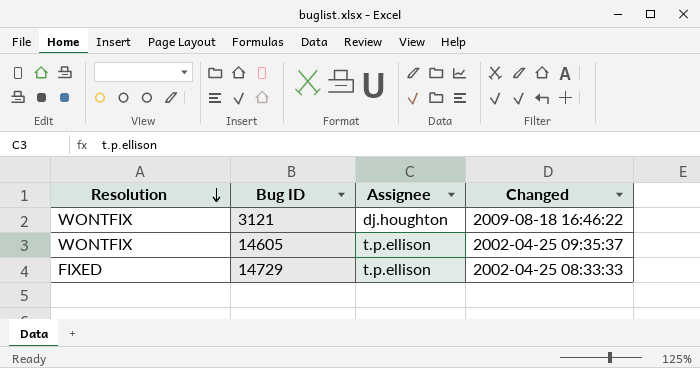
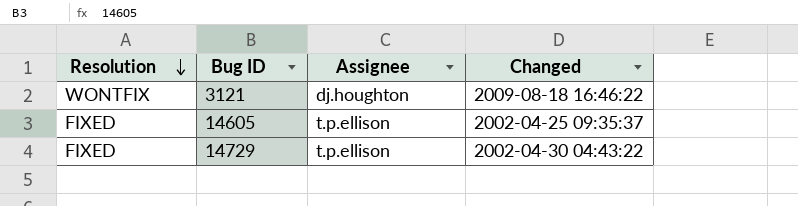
14605 | Resolution: WONTFIX -> FIXED
14729 | Changed: 2002-04-25 08:33:33 -> 2002-04-30 04:43:22

